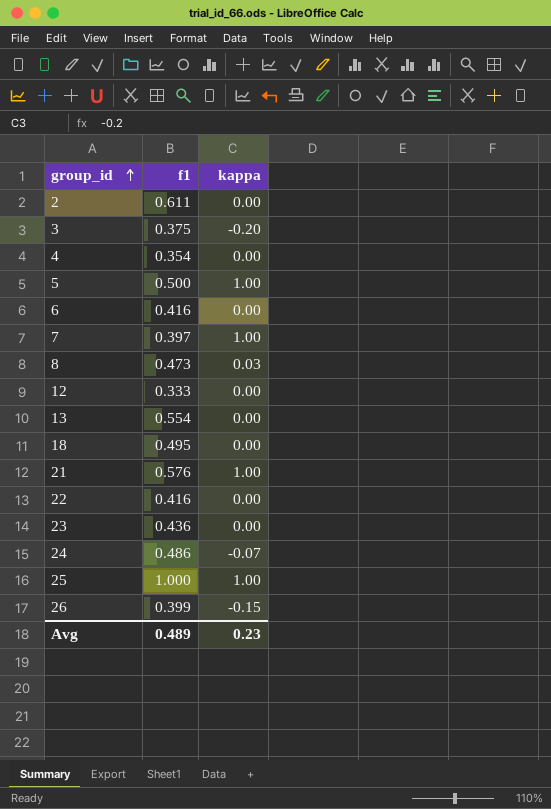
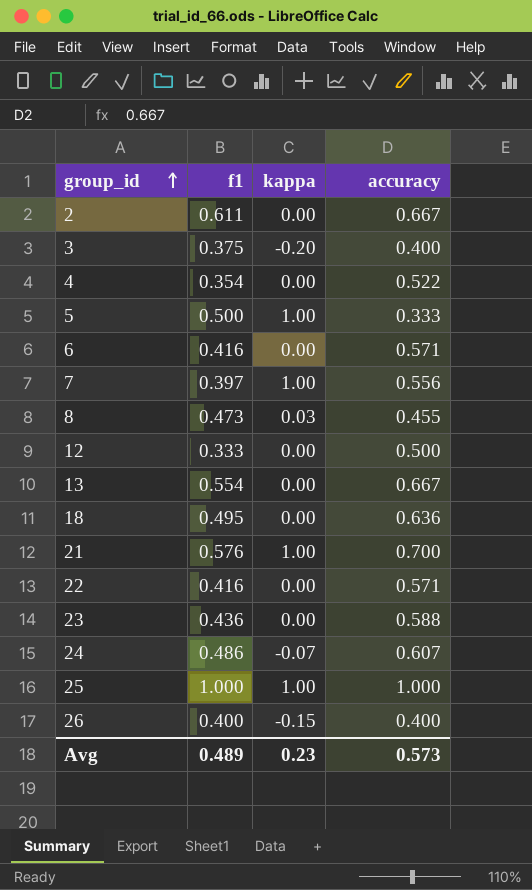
column accuracy | position: none -> 4
26 | f1: 0.399 -> 0.400

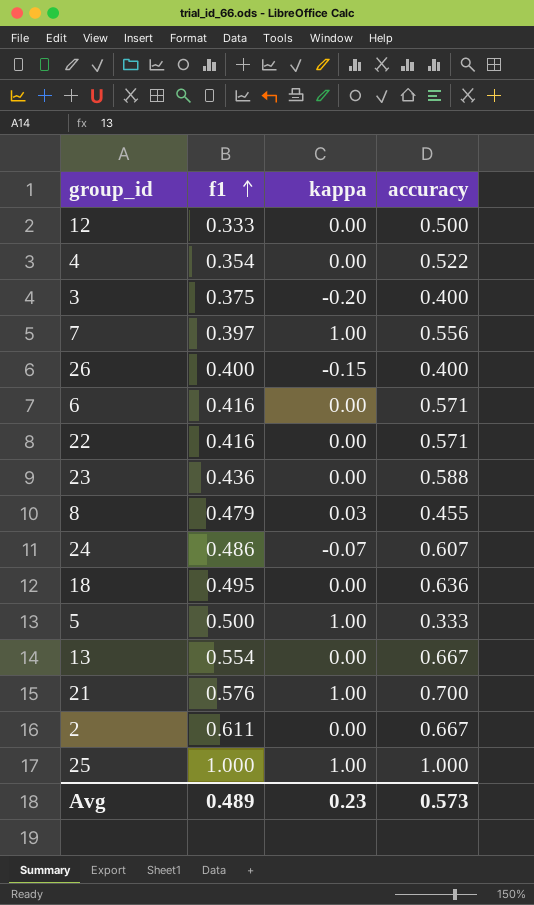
row order: group_id ascending -> f1 ascending
8 | f1: 0.473 -> 0.479

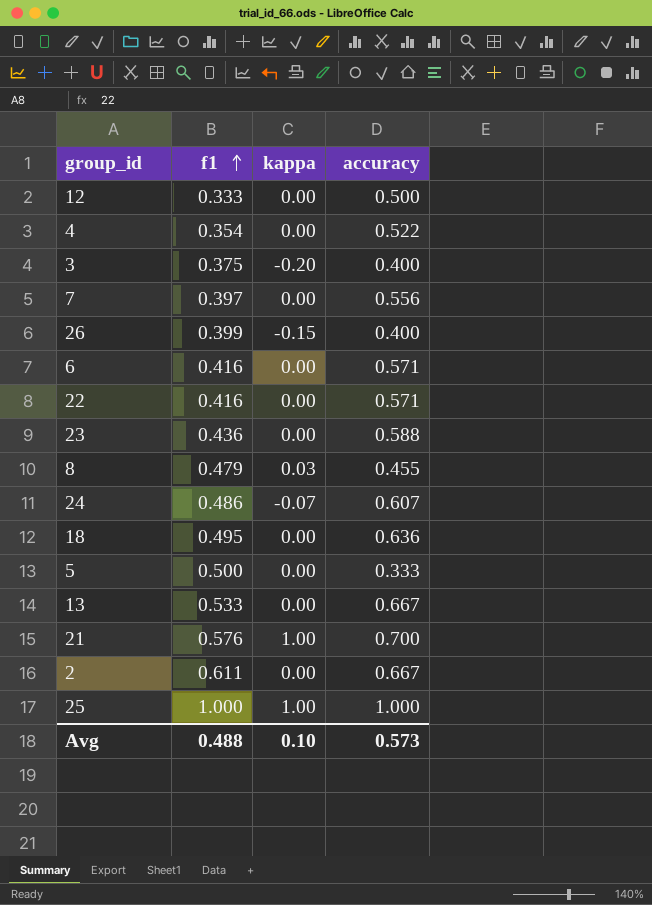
7 | kappa: 1.00 -> 0.00
26 | f1: 0.400 -> 0.399
5 | kappa: 1.00 -> 0.00
13 | f1: 0.554 -> 0.533
Avg | f1: 0.489 -> 0.488
Avg | kappa: 0.23 -> 0.10

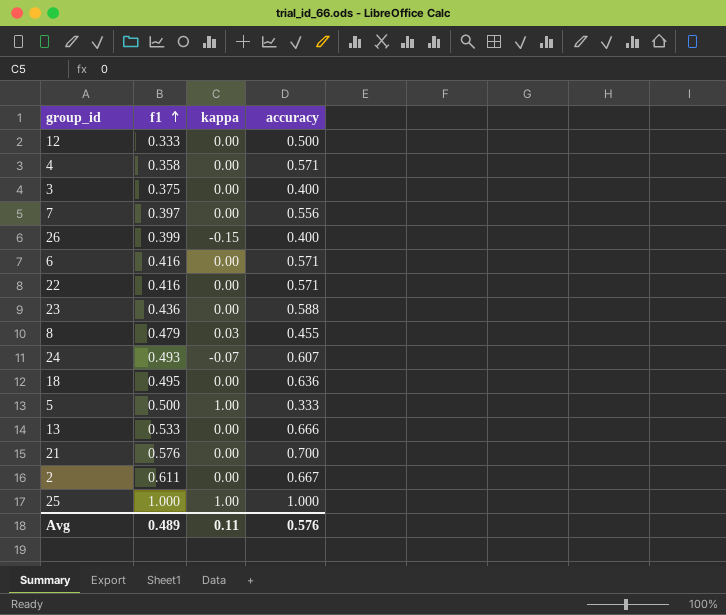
4 | f1: 0.354 -> 0.358
4 | accuracy: 0.522 -> 0.571
3 | kappa: -0.20 -> 0.00
24 | f1: 0.486 -> 0.493
5 | kappa: 0.00 -> 1.00
13 | accuracy: 0.667 -> 0.666
21 | kappa: 1.00 -> 0.00
Avg | f1: 0.488 -> 0.489
Avg | kappa: 0.10 -> 0.11
Avg | accuracy: 0.573 -> 0.576

